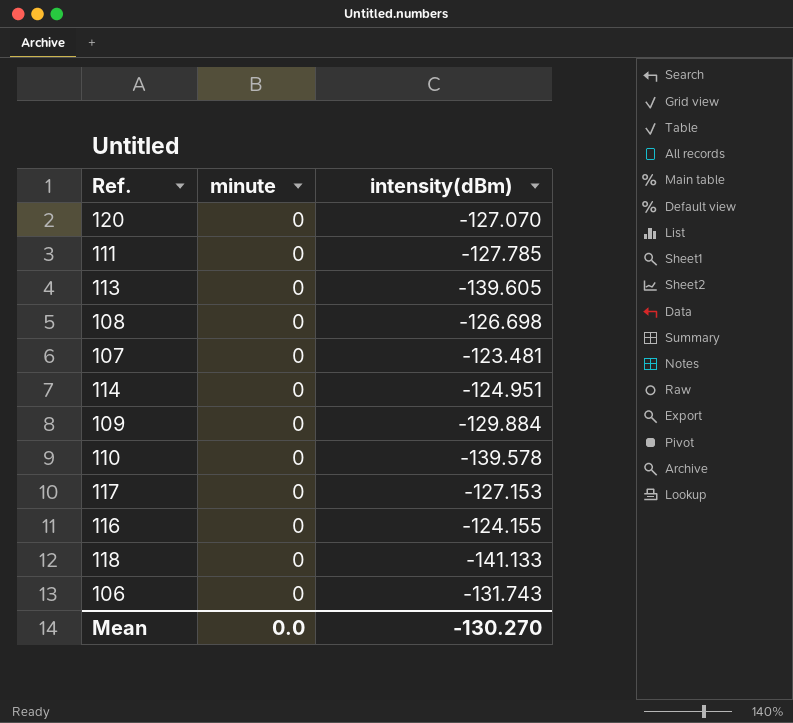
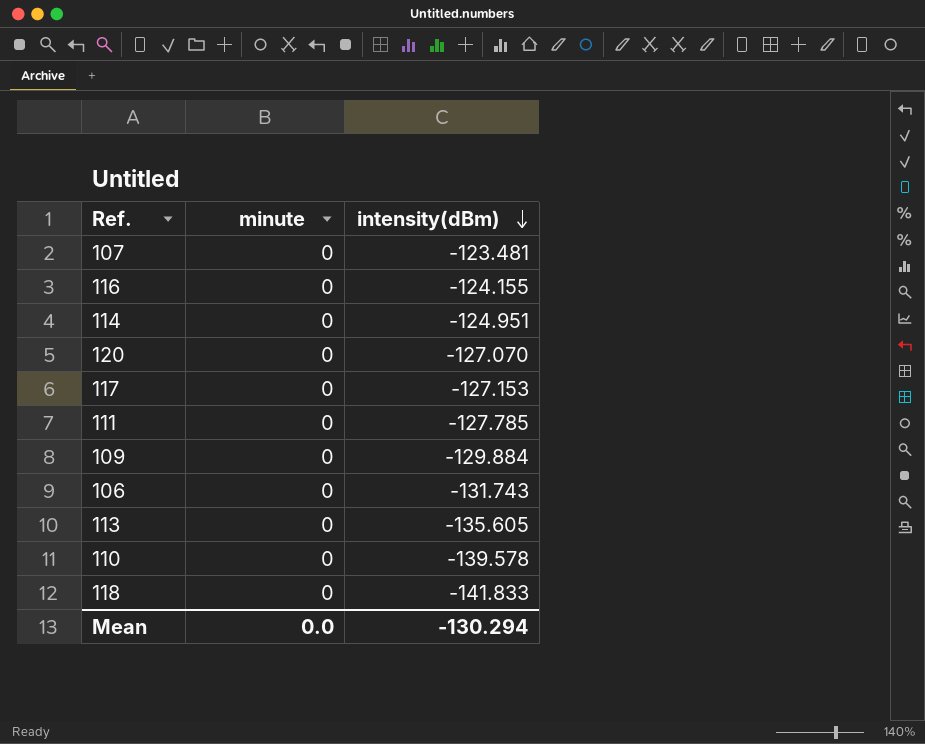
row order: none -> intensity(dBm) descending
row 108: 0 | -126.698 -> none
113 | intensity(dBm): -139.605 -> -135.605
118 | intensity(dBm): -141.133 -> -141.833
Mean | intensity(dBm): -130.270 -> -130.294

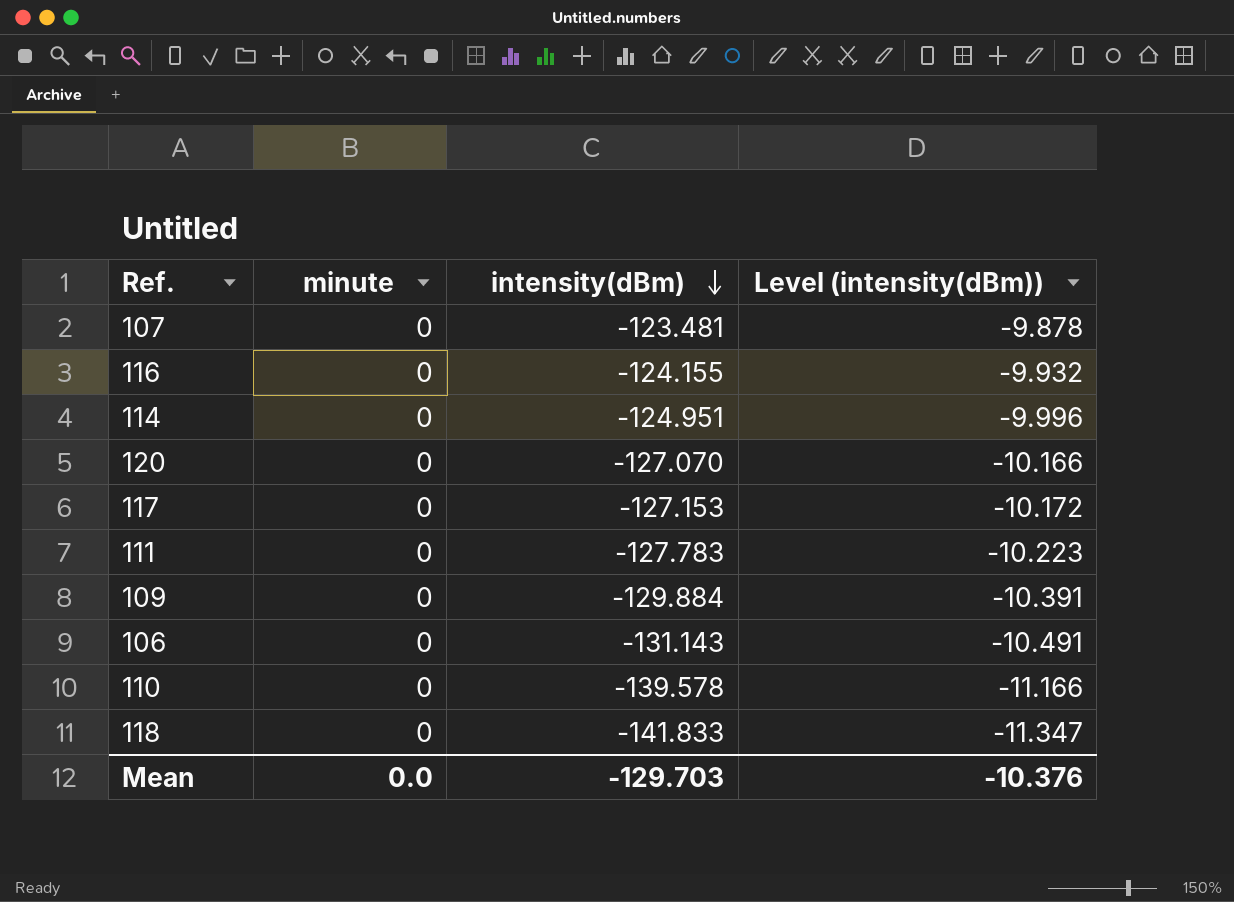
column Level (intensity(dBm)) | formula: none -> [intensity(dBm)] * 0.08
row 113: 0 | -135.605 -> none
111 | intensity(dBm): -127.785 -> -127.783
106 | intensity(dBm): -131.743 -> -131.143
Mean | intensity(dBm): -130.294 -> -129.703

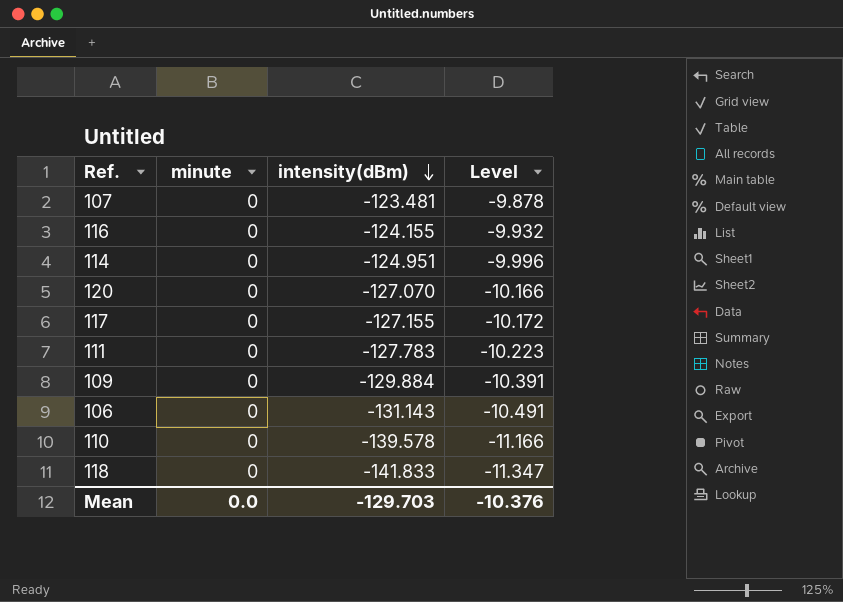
column name: Level (intensity(dBm)) -> Level
117 | intensity(dBm): -127.153 -> -127.155

